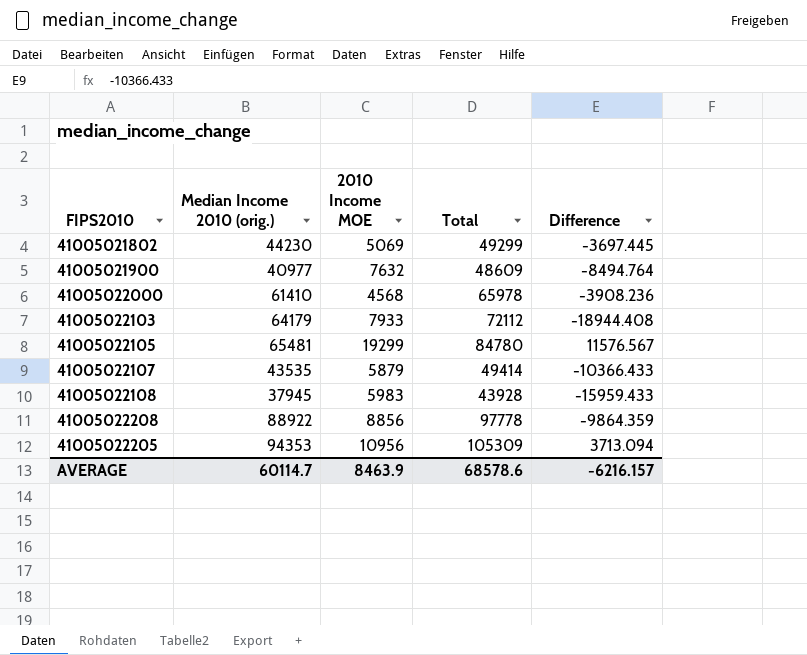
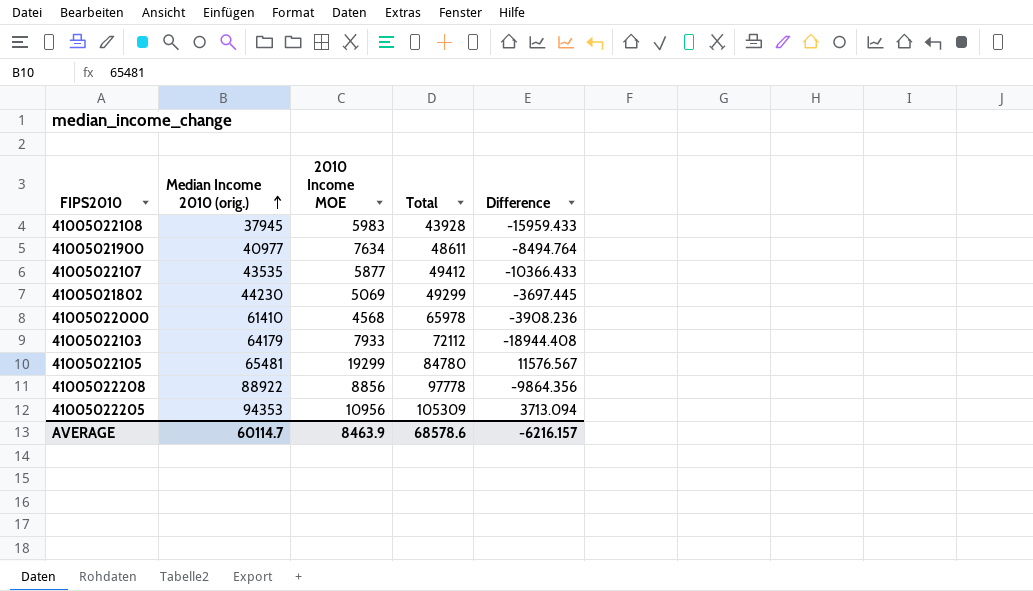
row order: none -> Median Income 2010 (orig.) ascending
41005021900 | 2010 Income MOE: 7632 -> 7634
41005021900 | Total: 48609 -> 48611
41005022107 | 2010 Income MOE: 5879 -> 5877
41005022107 | Total: 49414 -> 49412
41005022208 | Difference: -9864.359 -> -9864.356

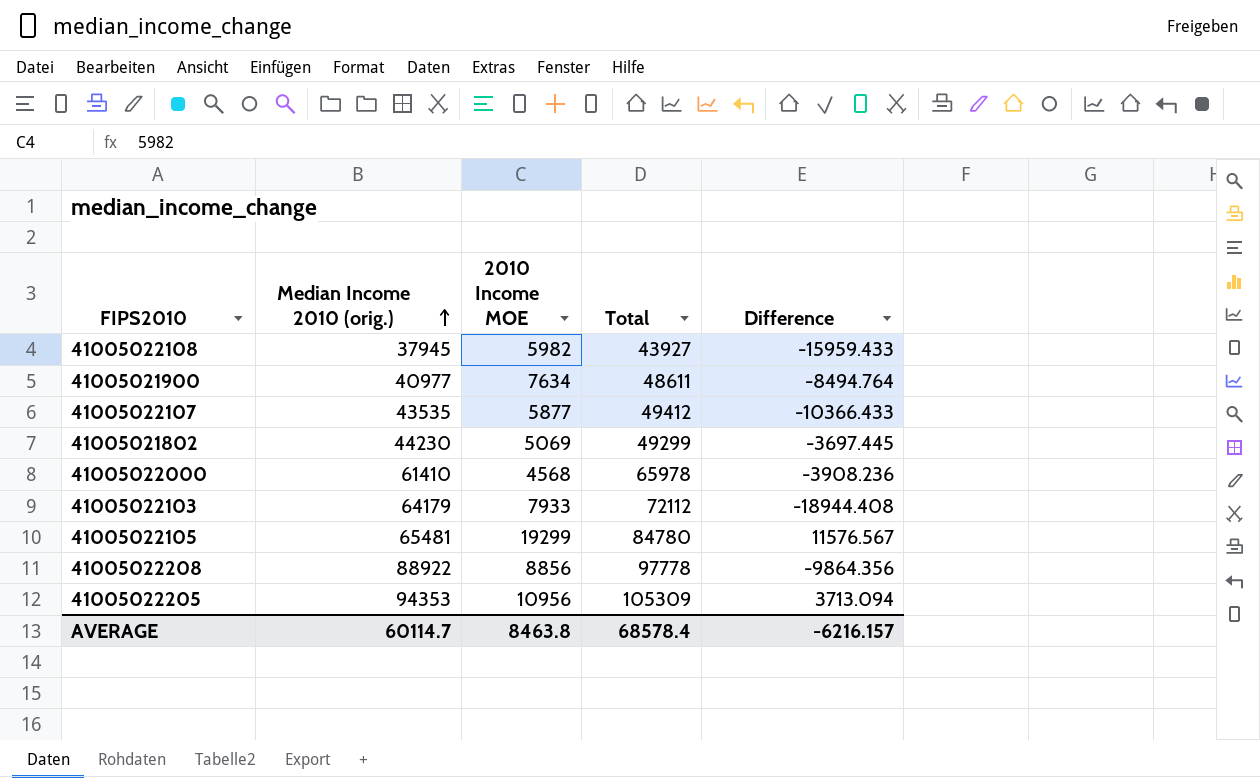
41005022108 | 2010 Income MOE: 5983 -> 5982
41005022108 | Total: 43928 -> 43927
AVERAGE | 2010 Income MOE: 8463.9 -> 8463.8
AVERAGE | Total: 68578.6 -> 68578.4

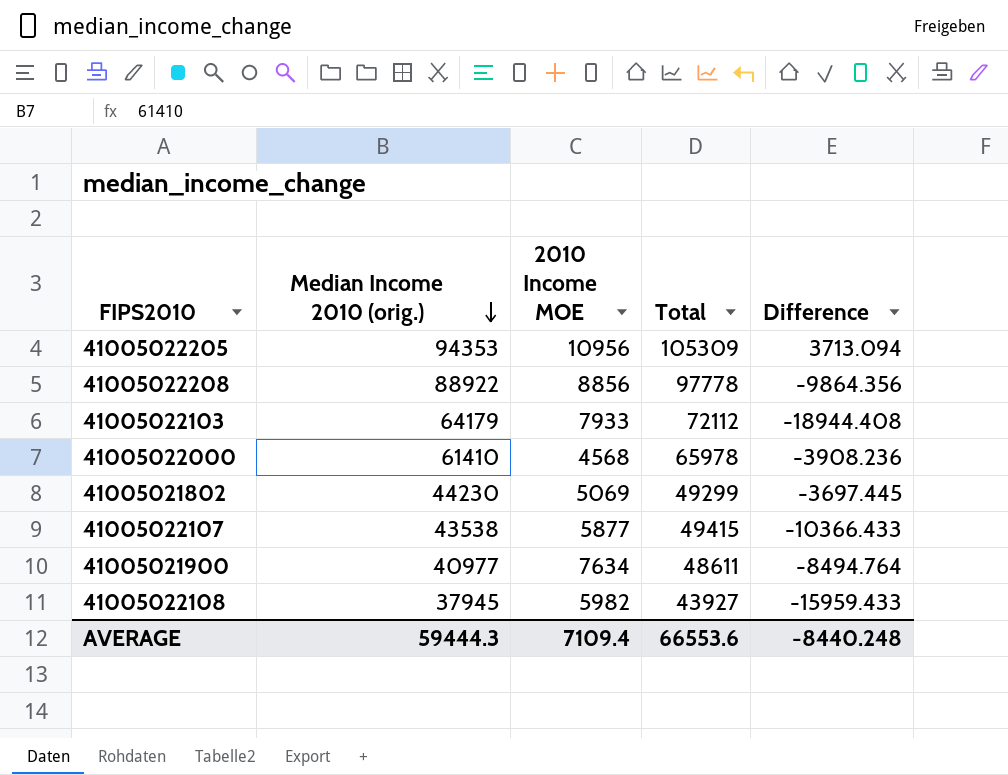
row order: Median Income 2010 (orig.) ascending -> Median Income 2010 (orig.) descending
row 41005022105: 65481 | 19299 | 84780 | 11576.567 -> none
41005022107 | Median Income 2010 (orig.): 43535 -> 43538
41005022107 | Total: 49412 -> 49415
AVERAGE | Median Income 2010 (orig.): 60114.7 -> 59444.3
AVERAGE | 2010 Income MOE: 8463.8 -> 7109.4
AVERAGE | Total: 68578.4 -> 66553.6
AVERAGE | Difference: -6216.157 -> -8440.248

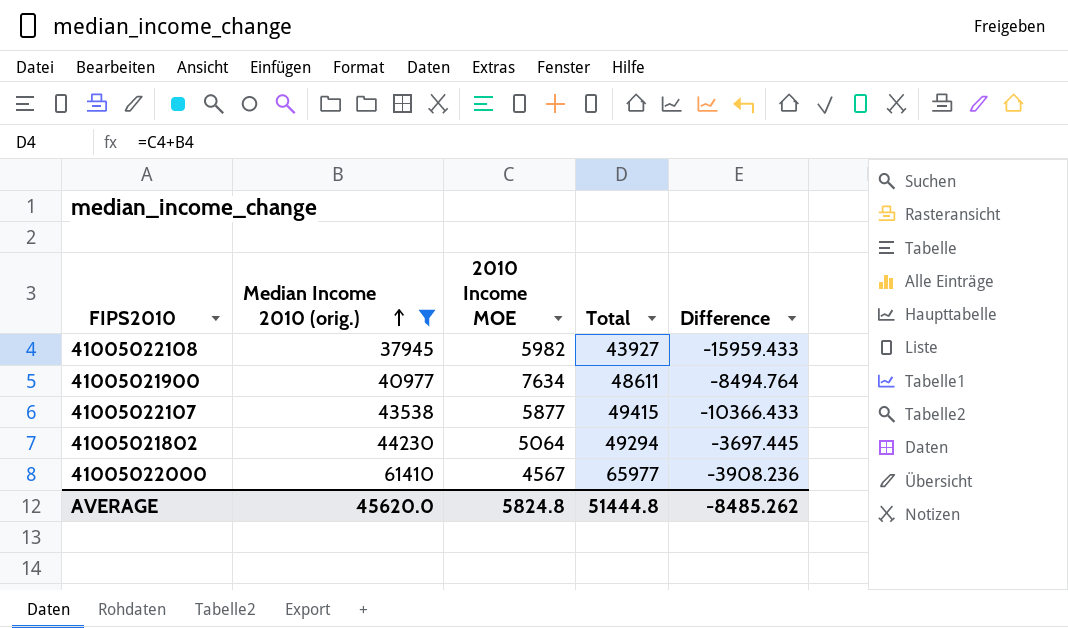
filter: none -> Median Income 2010 (orig.) <= 61410
row order: Median Income 2010 (orig.) descending -> Median Income 2010 (orig.) ascending
41005021802 | 2010 Income MOE: 5069 -> 5064
41005021802 | Total: 49299 -> 49294
41005022000 | 2010 Income MOE: 4568 -> 4567
41005022000 | Total: 65978 -> 65977
AVERAGE | Median Income 2010 (orig.): 59444.3 -> 45620.0
AVERAGE | 2010 Income MOE: 7109.4 -> 5824.8
AVERAGE | Total: 66553.6 -> 51444.8
AVERAGE | Difference: -8440.248 -> -8485.262

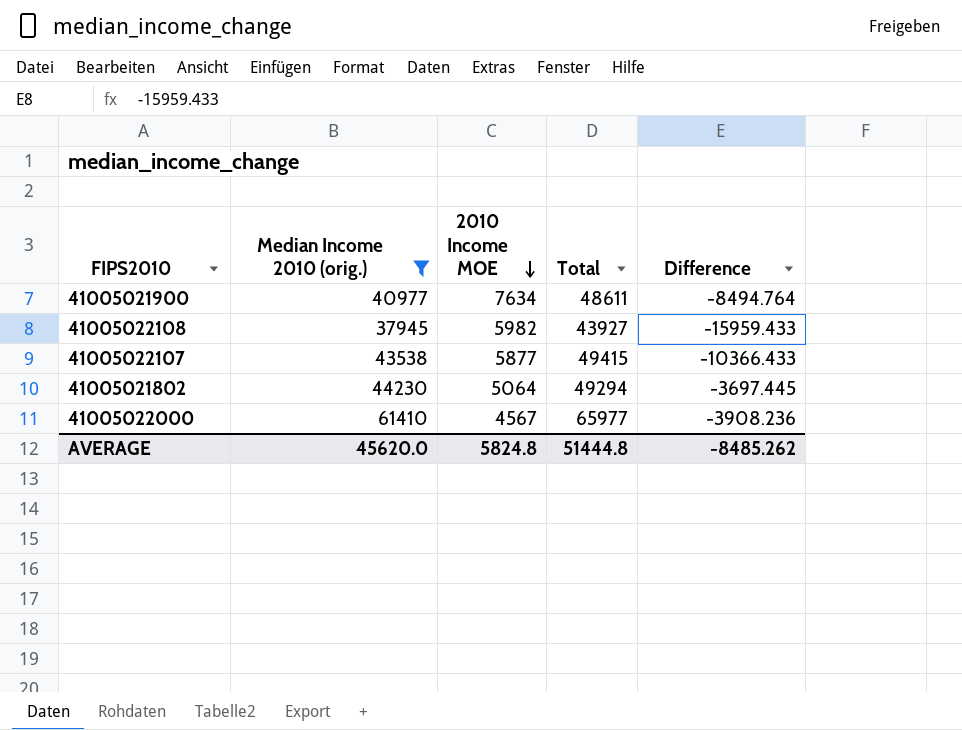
row order: Median Income 2010 (orig.) ascending -> 2010 Income MOE descending

